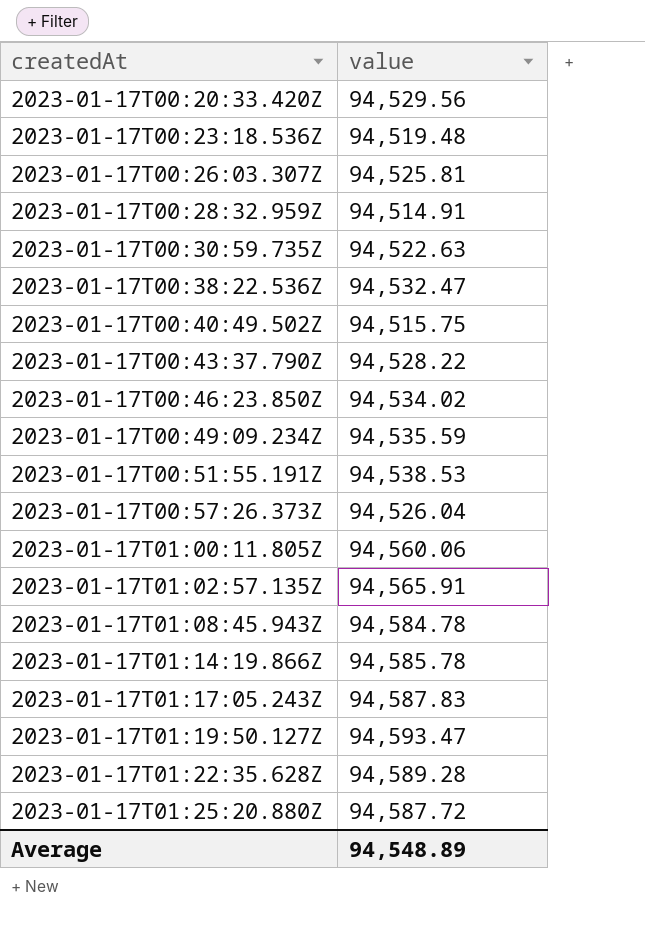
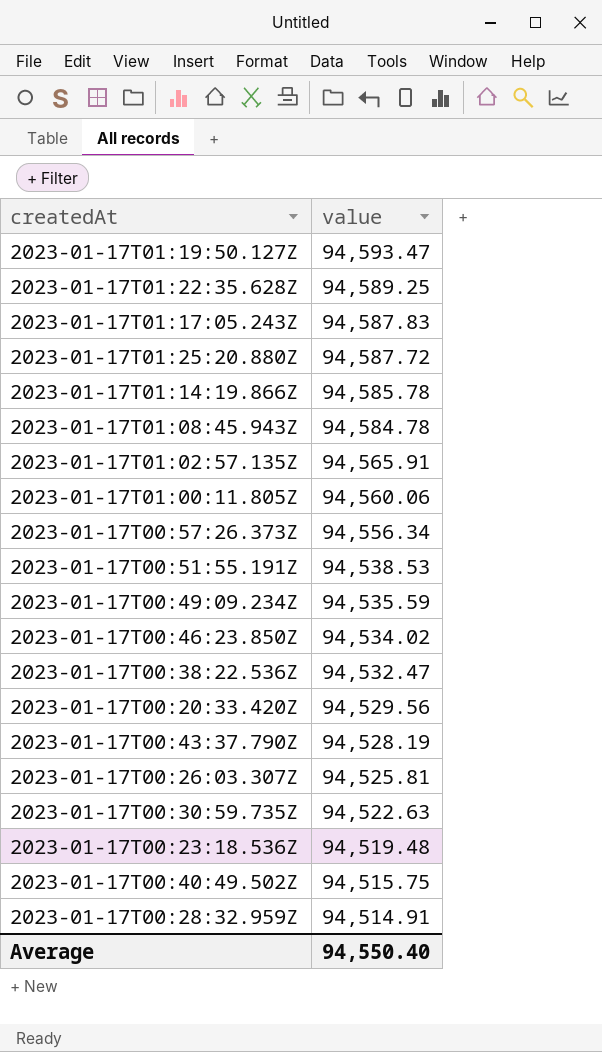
row order: createdAt ascending -> value descending
2023-01-17T01:22:35.628Z | value: 94,589.28 -> 94,589.25
2023-01-17T00:57:26.373Z | value: 94,526.04 -> 94,556.34
2023-01-17T00:43:37.790Z | value: 94,528.22 -> 94,528.19
Average | value: 94,548.89 -> 94,550.40

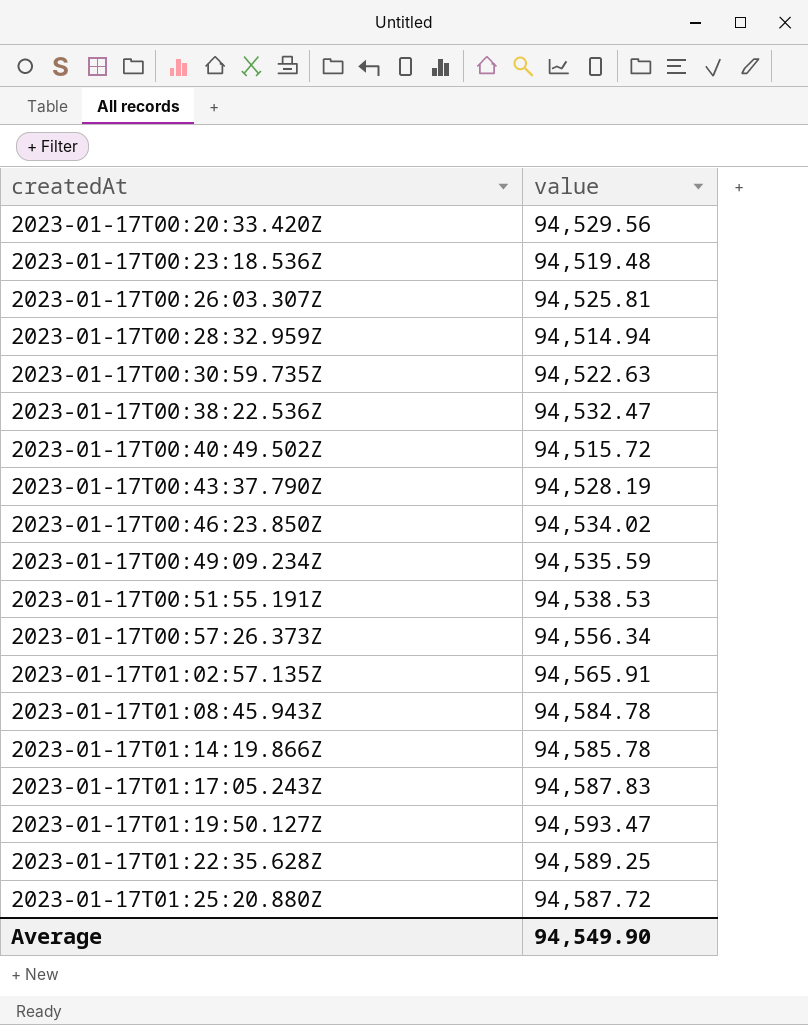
row order: value descending -> createdAt ascending
row 2023-01-17T01:00:11.805Z: 94,560.06 -> none
2023-01-17T00:28:32.959Z | value: 94,514.91 -> 94,514.94
2023-01-17T00:40:49.502Z | value: 94,515.75 -> 94,515.72
Average | value: 94,550.40 -> 94,549.90

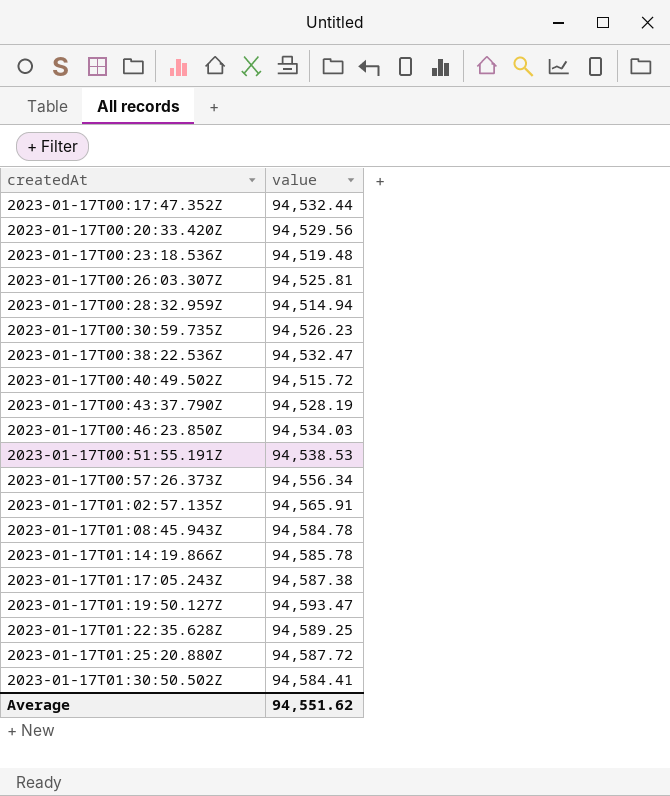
row 2023-01-17T00:49:09.234Z: 94,535.59 -> none
row 2023-01-17T00:17:47.352Z: none -> 94,532.44
2023-01-17T00:30:59.735Z | value: 94,522.63 -> 94,526.23
2023-01-17T00:46:23.850Z | value: 94,534.02 -> 94,534.03
2023-01-17T01:17:05.243Z | value: 94,587.83 -> 94,587.38
row 2023-01-17T01:30:50.502Z: none -> 94,584.41
Average | value: 94,549.90 -> 94,551.62

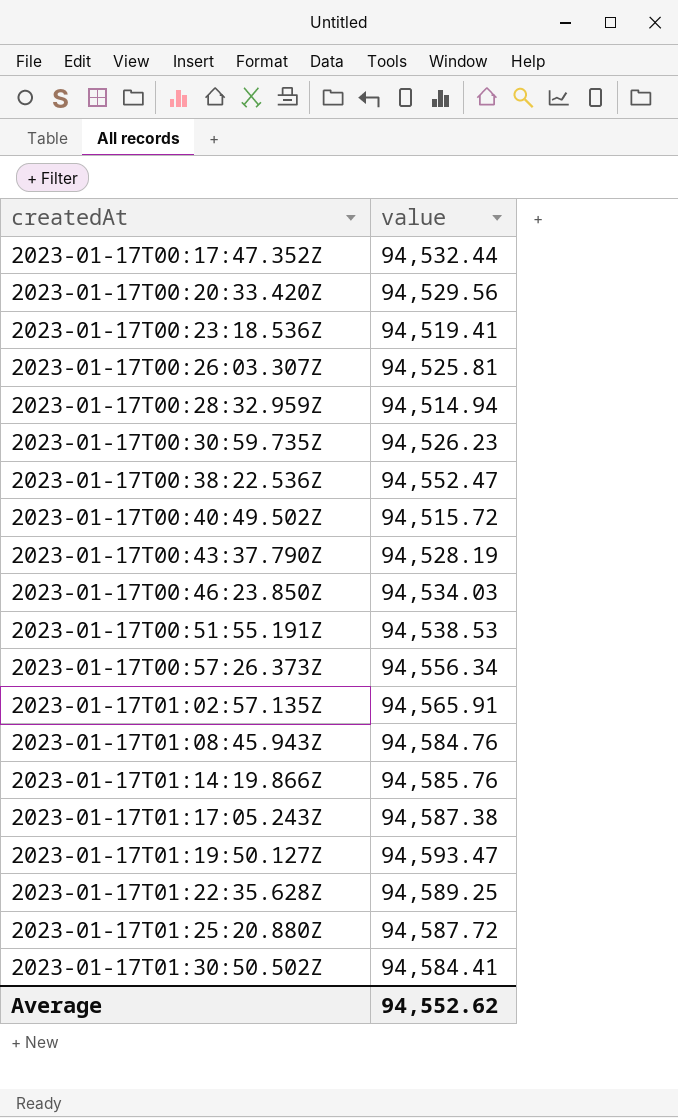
2023-01-17T00:23:18.536Z | value: 94,519.48 -> 94,519.41
2023-01-17T00:38:22.536Z | value: 94,532.47 -> 94,552.47
2023-01-17T01:08:45.943Z | value: 94,584.78 -> 94,584.76
2023-01-17T01:14:19.866Z | value: 94,585.78 -> 94,585.76
Average | value: 94,551.62 -> 94,552.62

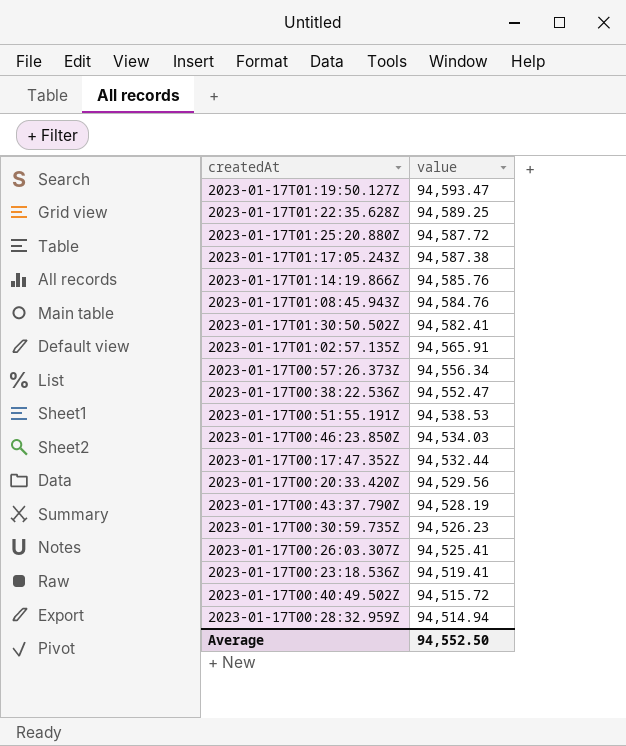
row order: createdAt ascending -> value descending
2023-01-17T01:30:50.502Z | value: 94,584.41 -> 94,582.41
2023-01-17T00:26:03.307Z | value: 94,525.81 -> 94,525.41
Average | value: 94,552.62 -> 94,552.50

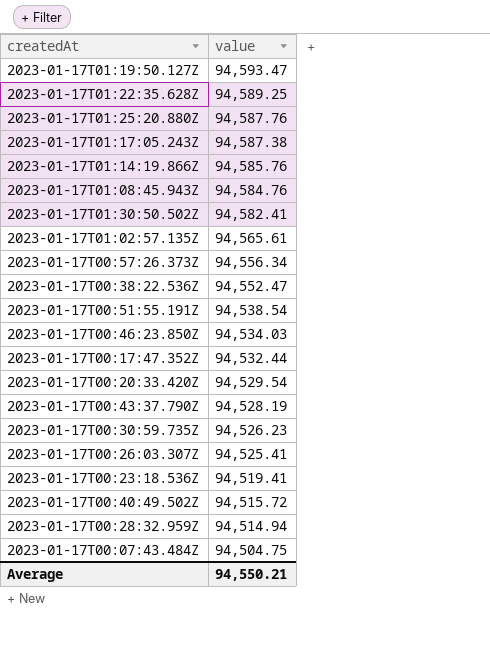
2023-01-17T01:25:20.880Z | value: 94,587.72 -> 94,587.76
2023-01-17T01:02:57.135Z | value: 94,565.91 -> 94,565.61
2023-01-17T00:51:55.191Z | value: 94,538.53 -> 94,538.54
2023-01-17T00:20:33.420Z | value: 94,529.56 -> 94,529.54
row 2023-01-17T00:07:43.484Z: none -> 94,504.75
Average | value: 94,552.50 -> 94,550.21

